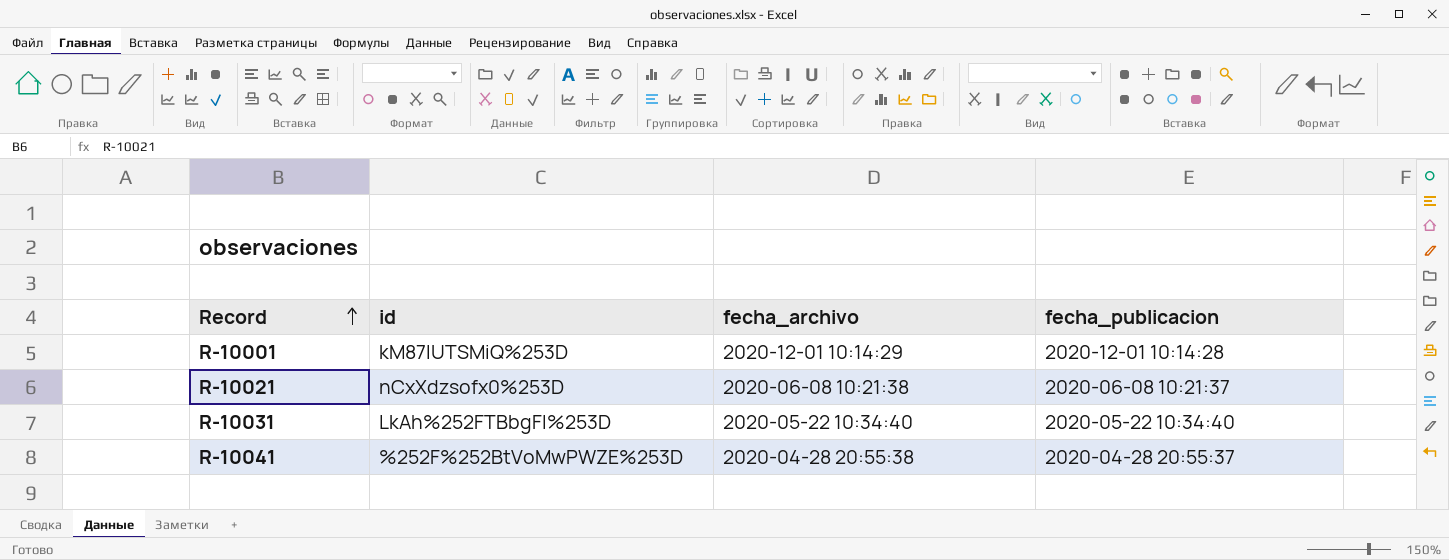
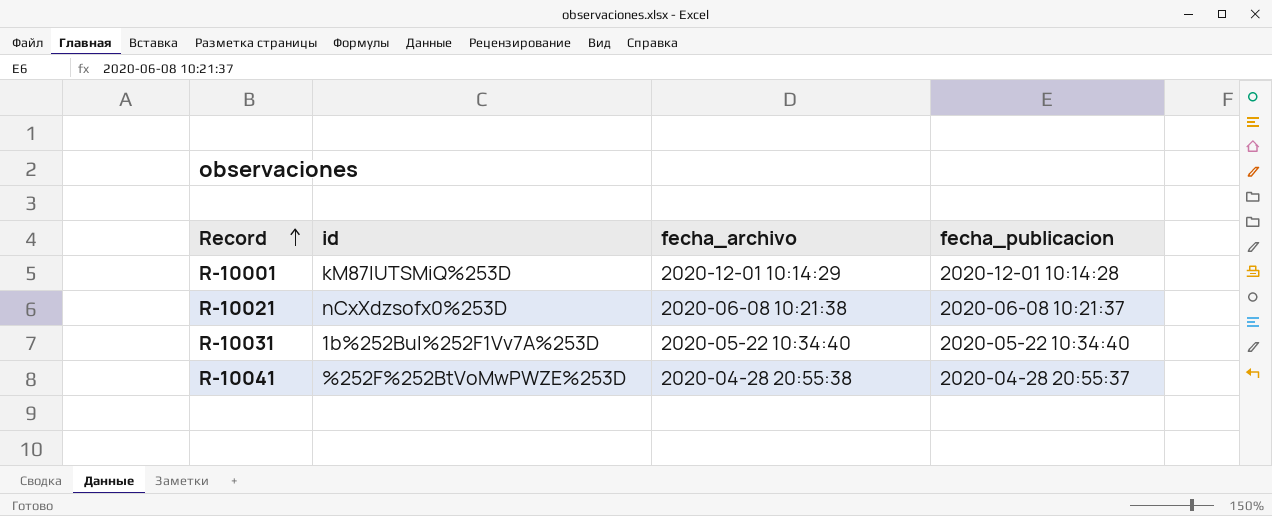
R-10031 | id: LkAh%252FTBbgFI%253D -> 1b%252Bul%252F1Vv7A%253D

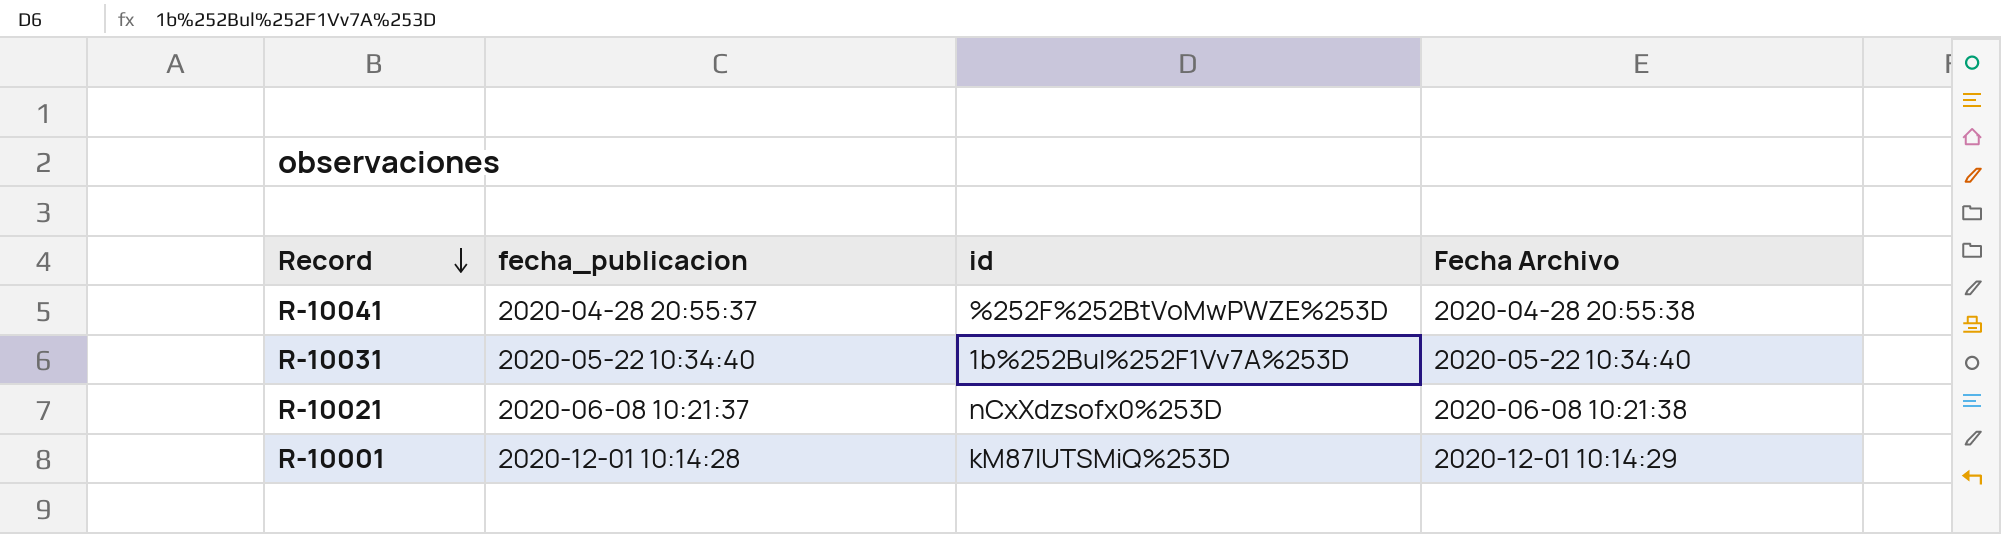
row order: Record ascending -> Record descending
column fecha_publicacion | position: 4 -> 2
column name: fecha_archivo -> Fecha Archivo

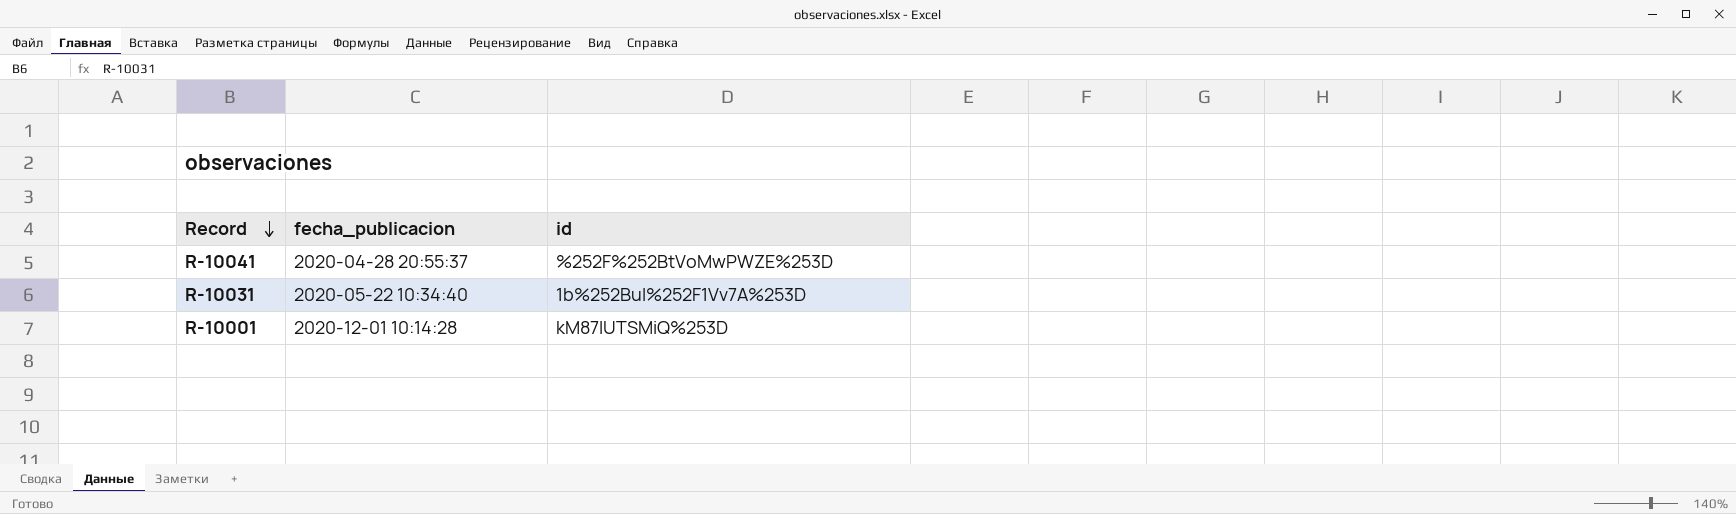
column Fecha Archivo | position: 4 -> none
row R-10021: 2020-06-08 10:21:37 | nCxXdzsofx0%253D | 2020-06-08 10:21:38 -> none

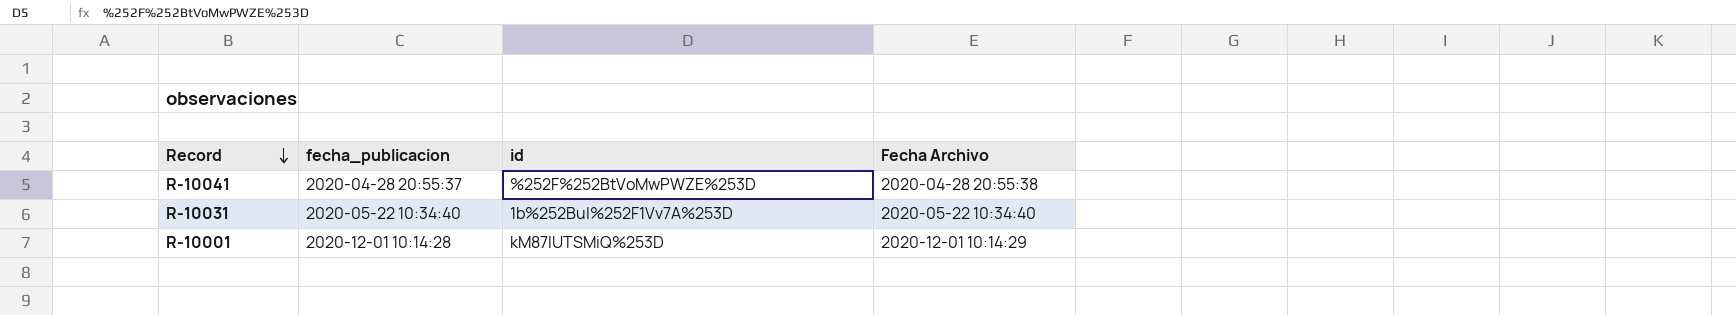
column Fecha Archivo | position: none -> 4

